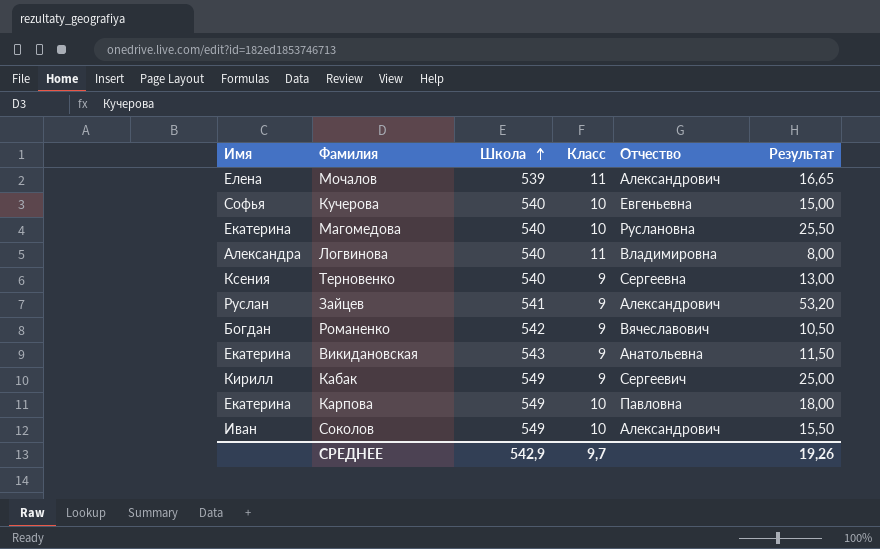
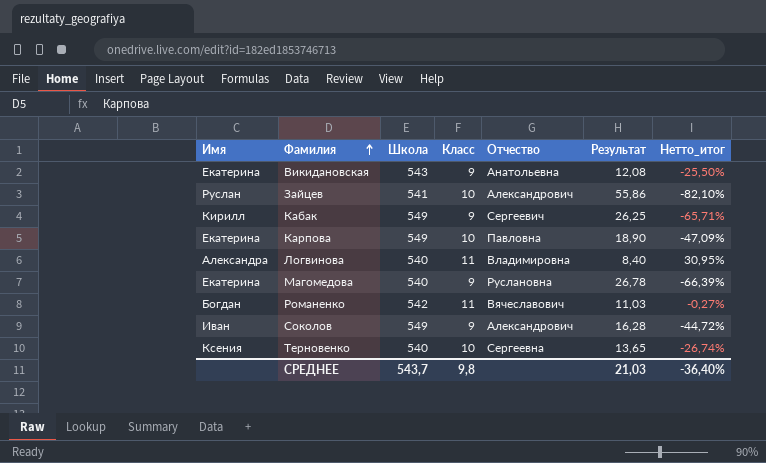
row order: Школа ascending -> Фамилия ascending
column Нетто_итог | formula: none -> ([Класс] - [Результат]) / [Результат]
row Мочалов: Елена | 539 | 11 | Александрович | 16,65 -> none
row Кучерова: Софья | 540 | 10 | Евгеньевна | 15,00 -> none
Викидановская | Результат: 11,50 -> 12,08
Зайцев | Класс: 9 -> 10
Зайцев | Результат: 53,20 -> 55,86
Кабак | Результат: 25,00 -> 26,25
Карпова | Результат: 18,00 -> 18,90
Логвинова | Результат: 8,00 -> 8,40
Магомедова | Класс: 10 -> 9
Магомедова | Результат: 25,50 -> 26,78
Романенко | Класс: 9 -> 11
Романенко | Результат: 10,50 -> 11,03
Соколов | Класс: 10 -> 9
Соколов | Результат: 15,50 -> 16,28
Терновенко | Класс: 9 -> 10
Терновенко | Результат: 13,00 -> 13,65
СРЕДНЕЕ | Школа: 542,9 -> 543,7
СРЕДНЕЕ | Класс: 9,7 -> 9,8
СРЕДНЕЕ | Результат: 19,26 -> 21,03

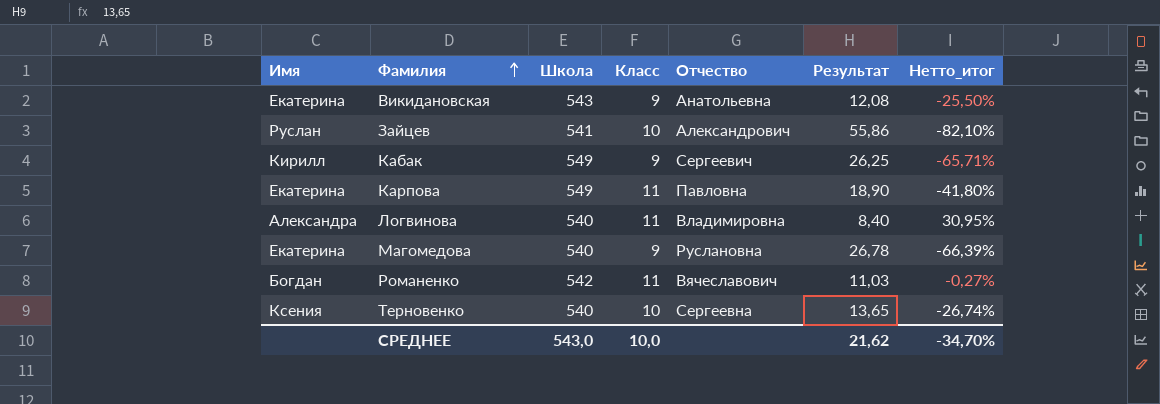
row Соколов: Иван | 549 | 9 | Александрович | 16,28 | -44,72% -> none
Карпова | Класс: 10 -> 11
Карпова | Нетто_итог: -47,09% -> -41,80%
СРЕДНЕЕ | Школа: 543,7 -> 543,0
СРЕДНЕЕ | Класс: 9,8 -> 10,0
СРЕДНЕЕ | Результат: 21,03 -> 21,62
СРЕДНЕЕ | Нетто_итог: -36,40% -> -34,70%

